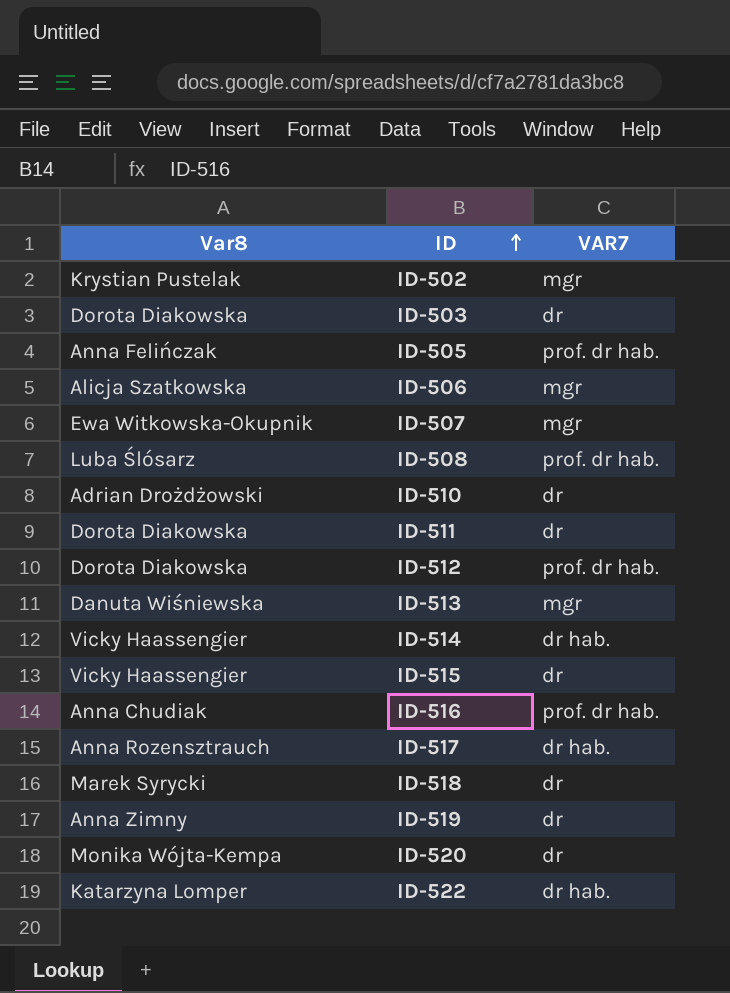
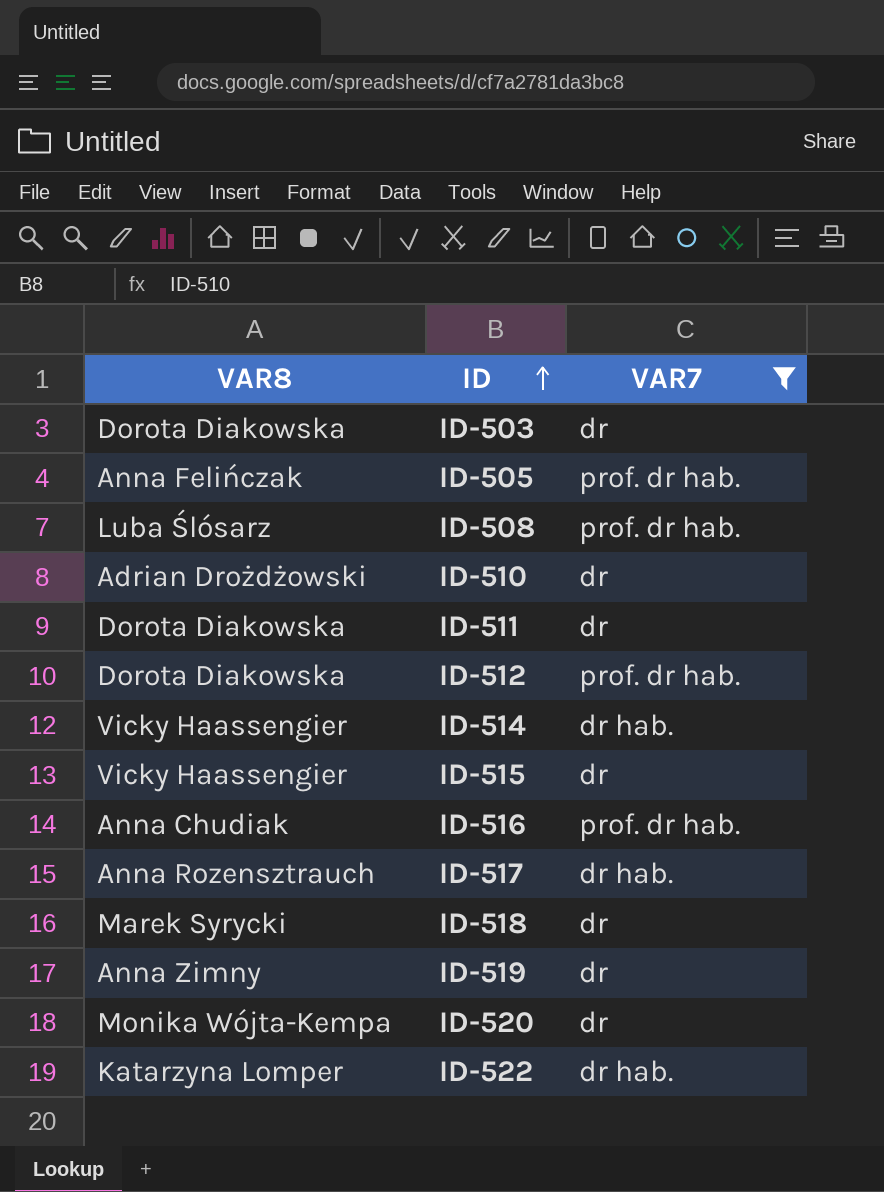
filter: none -> VAR7 != mgr
column name: Var8 -> VAR8

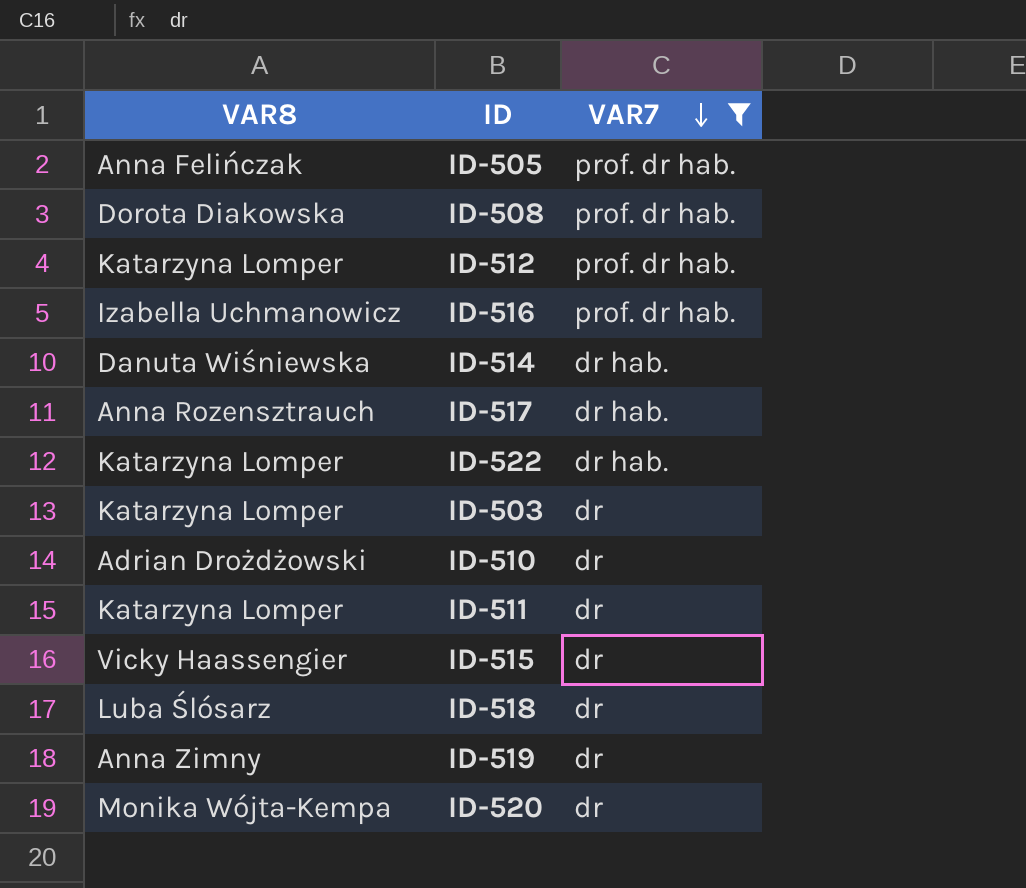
row order: ID ascending -> VAR7 descending
ID-508 | VAR8: Luba Ślósarz -> Dorota Diakowska
ID-512 | VAR8: Dorota Diakowska -> Katarzyna Lomper
ID-516 | VAR8: Anna Chudiak -> Izabella Uchmanowicz
ID-514 | VAR8: Vicky Haassengier -> Danuta Wiśniewska
ID-503 | VAR8: Dorota Diakowska -> Katarzyna Lomper
ID-511 | VAR8: Dorota Diakowska -> Katarzyna Lomper
ID-518 | VAR8: Marek Syrycki -> Luba Ślósarz

